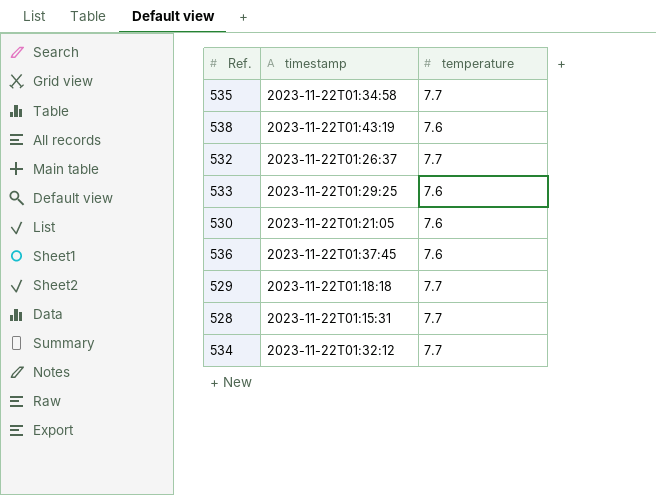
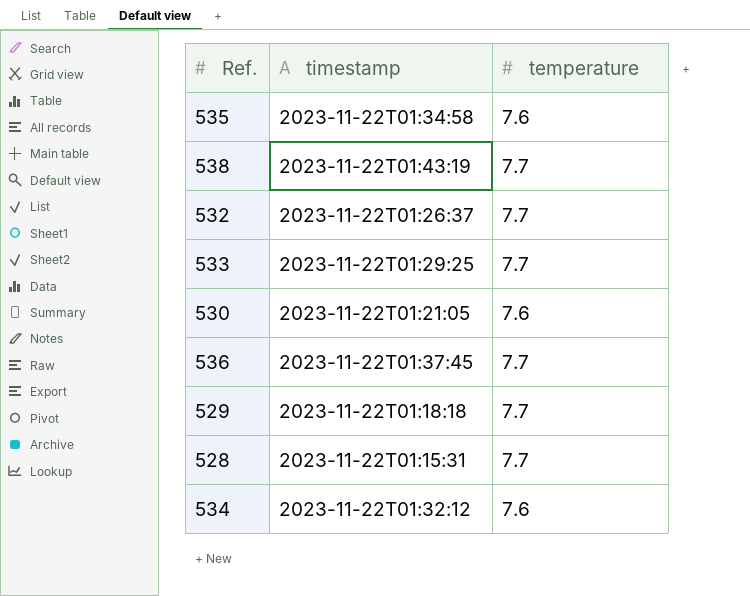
535 | temperature: 7.7 -> 7.6
538 | temperature: 7.6 -> 7.7
533 | temperature: 7.6 -> 7.7
536 | temperature: 7.6 -> 7.7
534 | temperature: 7.7 -> 7.6

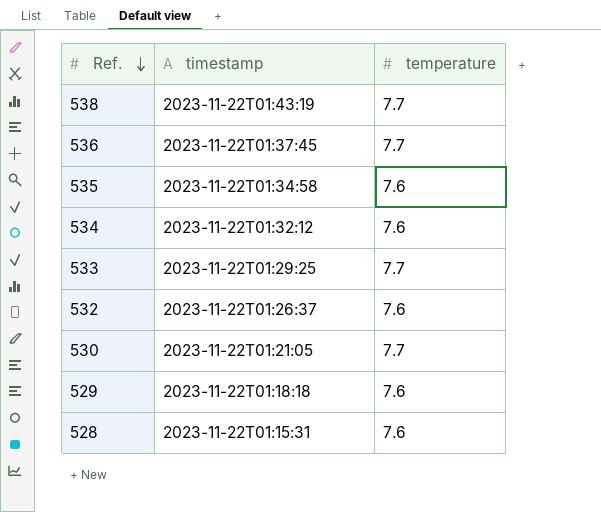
row order: none -> Ref. descending
532 | temperature: 7.7 -> 7.6
530 | temperature: 7.6 -> 7.7
529 | temperature: 7.7 -> 7.6
528 | temperature: 7.7 -> 7.6

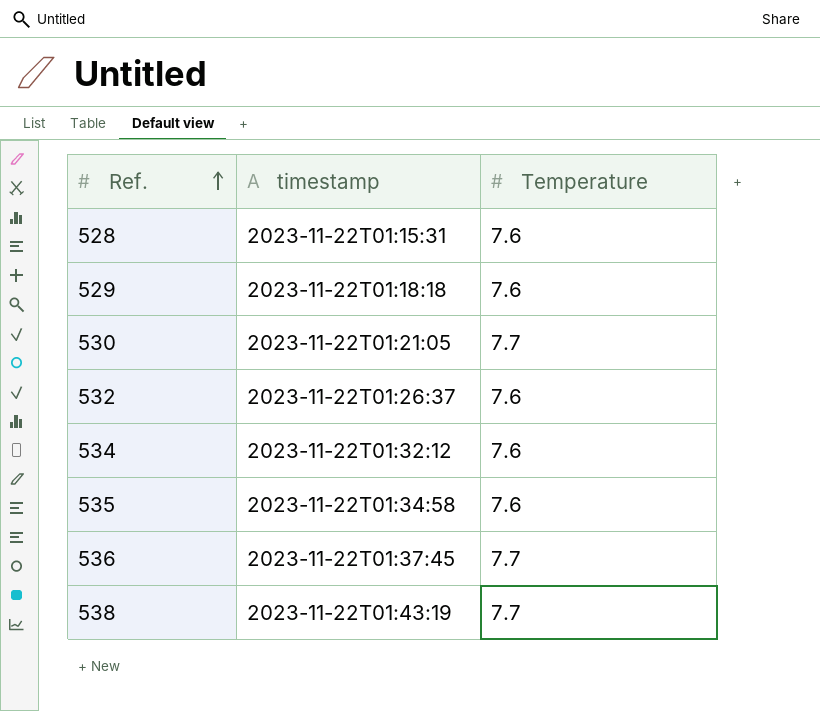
row order: Ref. descending -> Ref. ascending
column name: temperature -> Temperature
row 533: 2023-11-22T01:29:25 | 7.7 -> none

